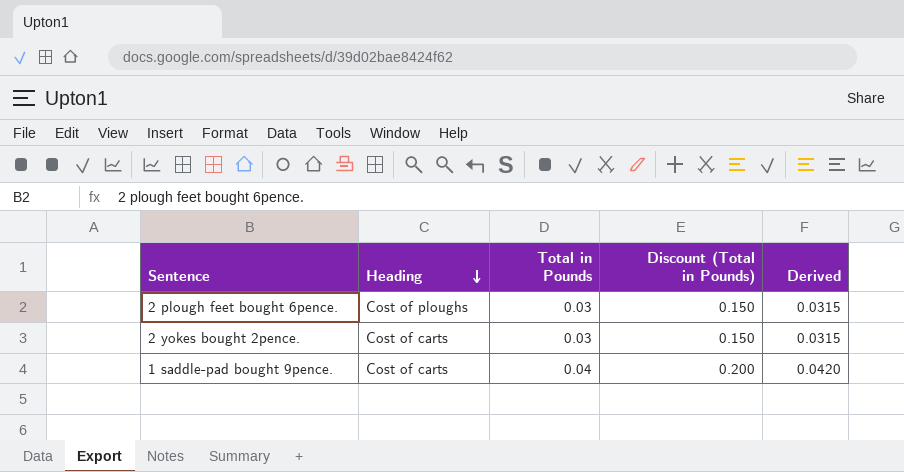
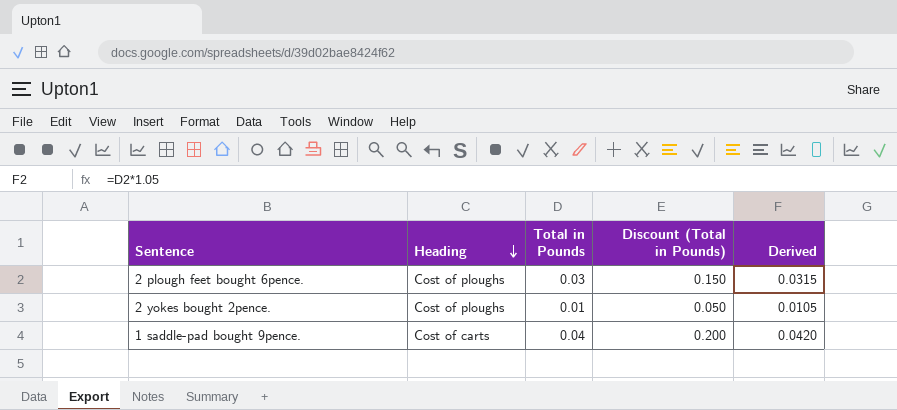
2 yokes bought 2pence. | Heading: Cost of carts -> Cost of ploughs
2 yokes bought 2pence. | Total in Pounds: 0.03 -> 0.01
2 yokes bought 2pence. | Discount (Total in Pounds): 0.150 -> 0.050
2 yokes bought 2pence. | Derived: 0.0315 -> 0.0105

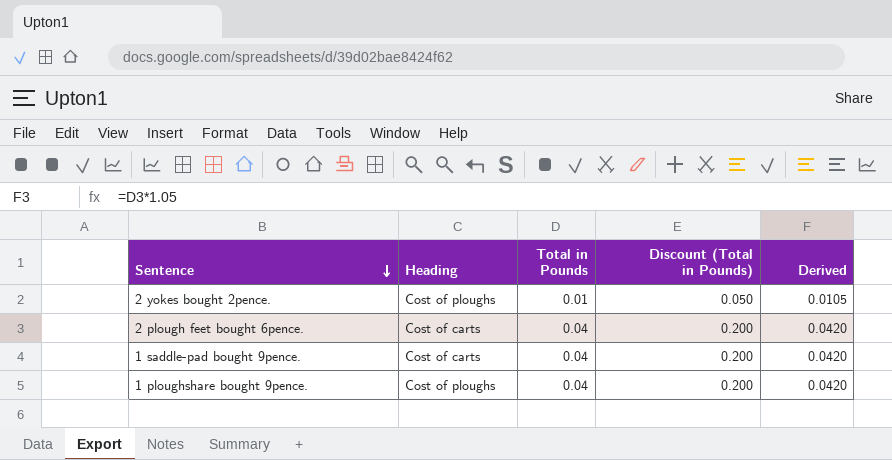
row order: Heading descending -> Sentence descending
2 plough feet bought 6pence. | Heading: Cost of ploughs -> Cost of carts
2 plough feet bought 6pence. | Total in Pounds: 0.03 -> 0.04
2 plough feet bought 6pence. | Discount (Total in Pounds): 0.150 -> 0.200
2 plough feet bought 6pence. | Derived: 0.0315 -> 0.0420
row 1 ploughshare bought 9pence.: none -> Cost of ploughs | 0.04 | 0.200 | 0.0420

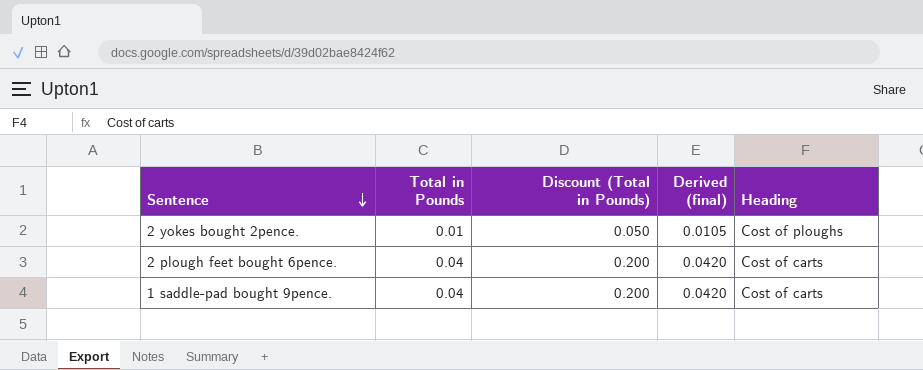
column name: Derived -> Derived (final)
column Heading | position: 2 -> 5
row 1 ploughshare bought 9pence.: Cost of ploughs | 0.04 | 0.200 | 0.0420 -> none

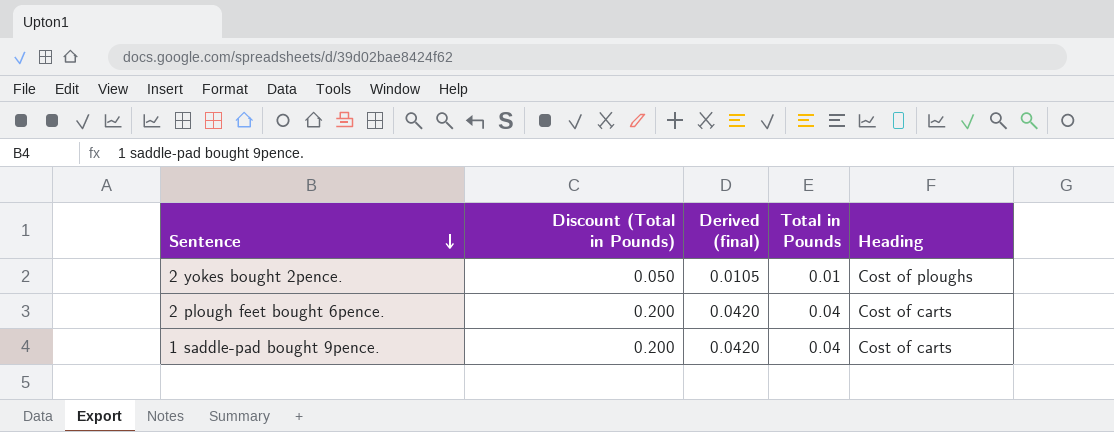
column Total in Pounds | position: 2 -> 4

